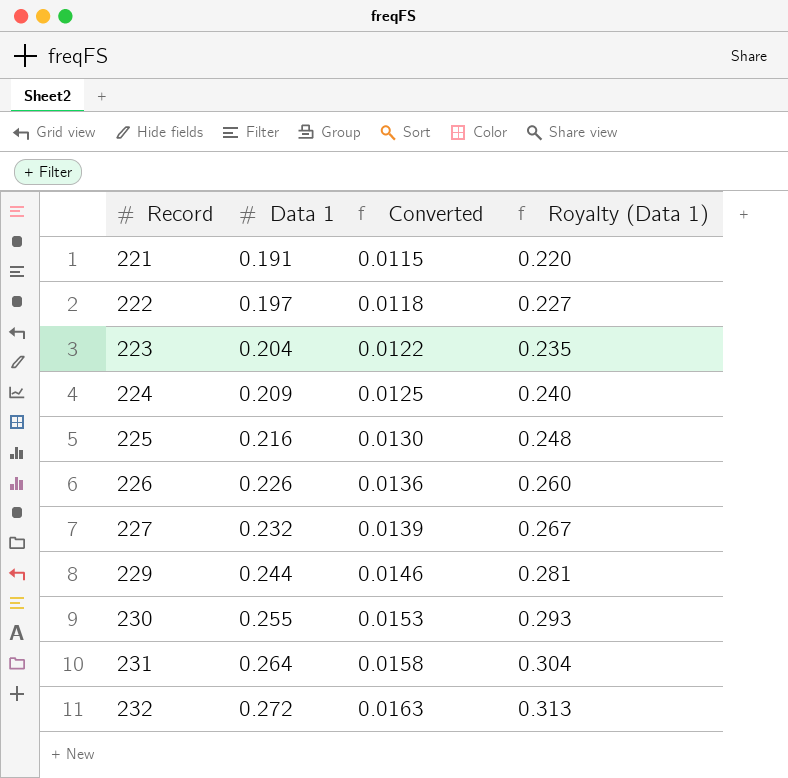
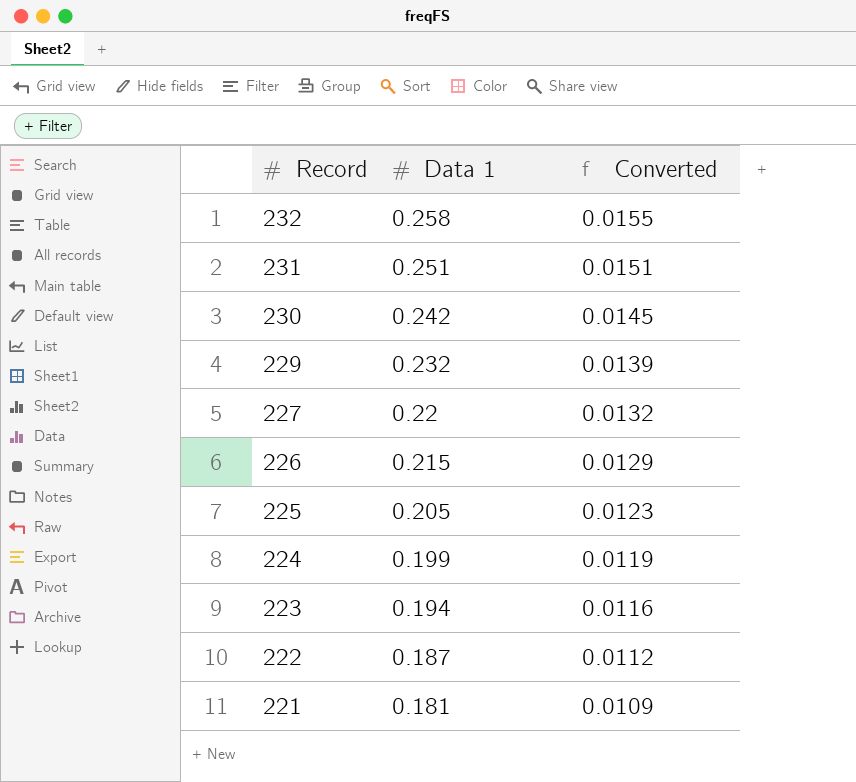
row order: Record ascending -> Record descending
column Royalty (Data 1) | formula: [Data 1] * 1.15 -> none
232 | Data 1: 0.272 -> 0.258
232 | Converted: 0.0163 -> 0.0155
231 | Data 1: 0.264 -> 0.251
231 | Converted: 0.0158 -> 0.0151
230 | Data 1: 0.255 -> 0.242
230 | Converted: 0.0153 -> 0.0145
229 | Data 1: 0.244 -> 0.232
229 | Converted: 0.0146 -> 0.0139
227 | Data 1: 0.232 -> 0.22
227 | Converted: 0.0139 -> 0.0132
226 | Data 1: 0.226 -> 0.215
226 | Converted: 0.0136 -> 0.0129
225 | Data 1: 0.216 -> 0.205
225 | Converted: 0.0130 -> 0.0123
224 | Data 1: 0.209 -> 0.199
224 | Converted: 0.0125 -> 0.0119
223 | Data 1: 0.204 -> 0.194
223 | Converted: 0.0122 -> 0.0116
222 | Data 1: 0.197 -> 0.187
222 | Converted: 0.0118 -> 0.0112
221 | Data 1: 0.191 -> 0.181
221 | Converted: 0.0115 -> 0.0109

